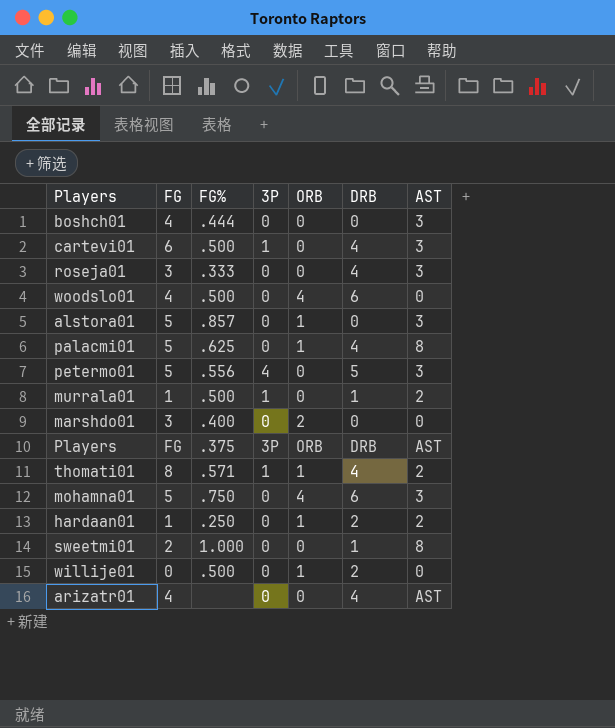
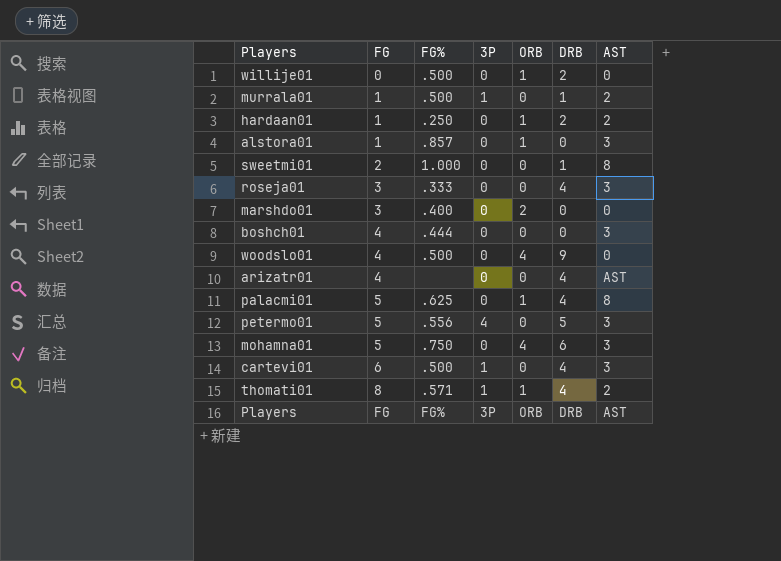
row order: none -> FG ascending
alstora01 | FG: 5 -> 1
woodslo01 | DRB: 6 -> 9
Players | FG%: .375 -> FG%

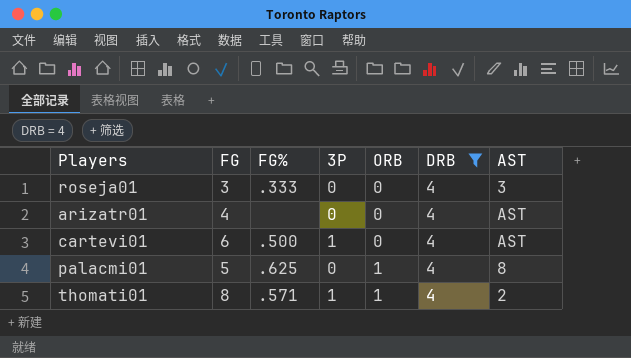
filter: none -> DRB = 4
row order: FG ascending -> ORB ascending
cartevi01 | AST: 3 -> AST

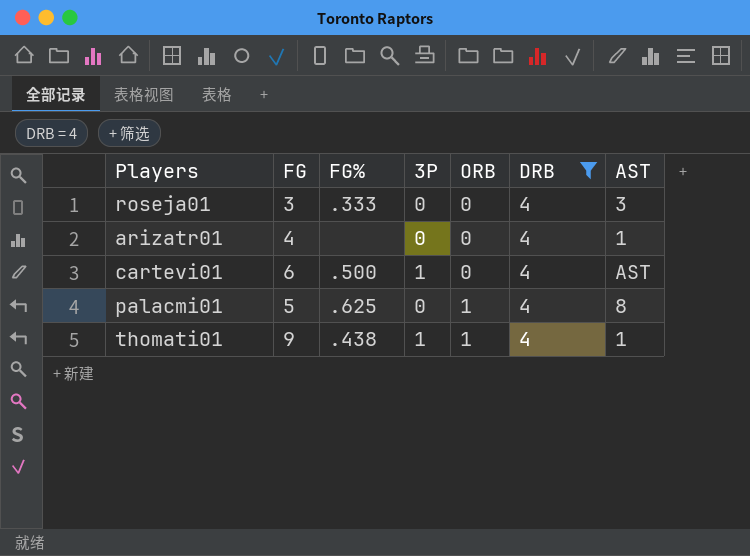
arizatr01 | AST: AST -> 1
thomati01 | FG: 8 -> 9
thomati01 | FG%: .571 -> .438
thomati01 | AST: 2 -> 1

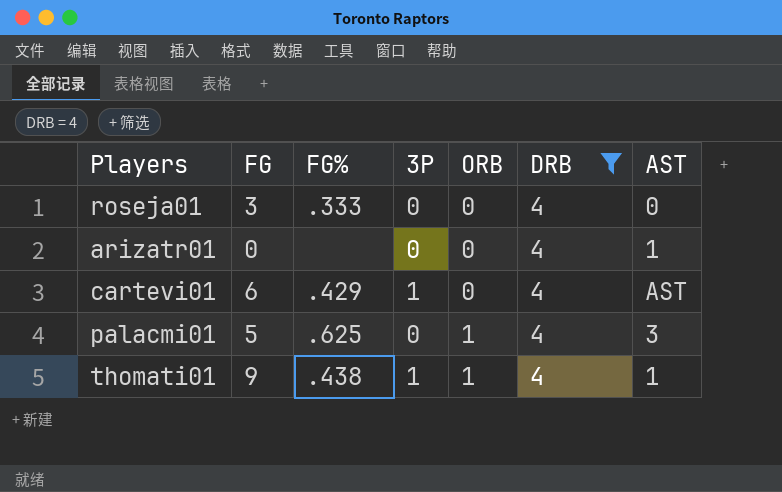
roseja01 | AST: 3 -> 0
arizatr01 | FG: 4 -> 0
cartevi01 | FG%: .500 -> .429
palacmi01 | AST: 8 -> 3

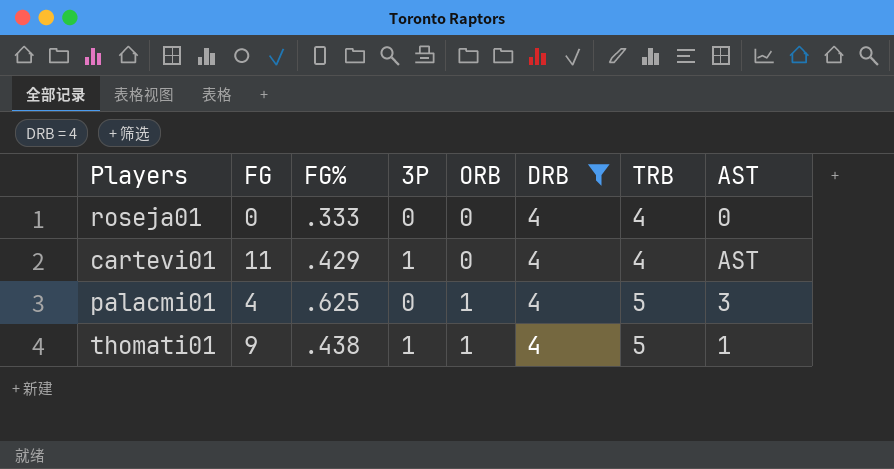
column TRB | position: none -> 7
row arizatr01: 0 | none | 0 | 0 | 4 | 1 -> none
roseja01 | FG: 3 -> 0
cartevi01 | FG: 6 -> 11
palacmi01 | FG: 5 -> 4

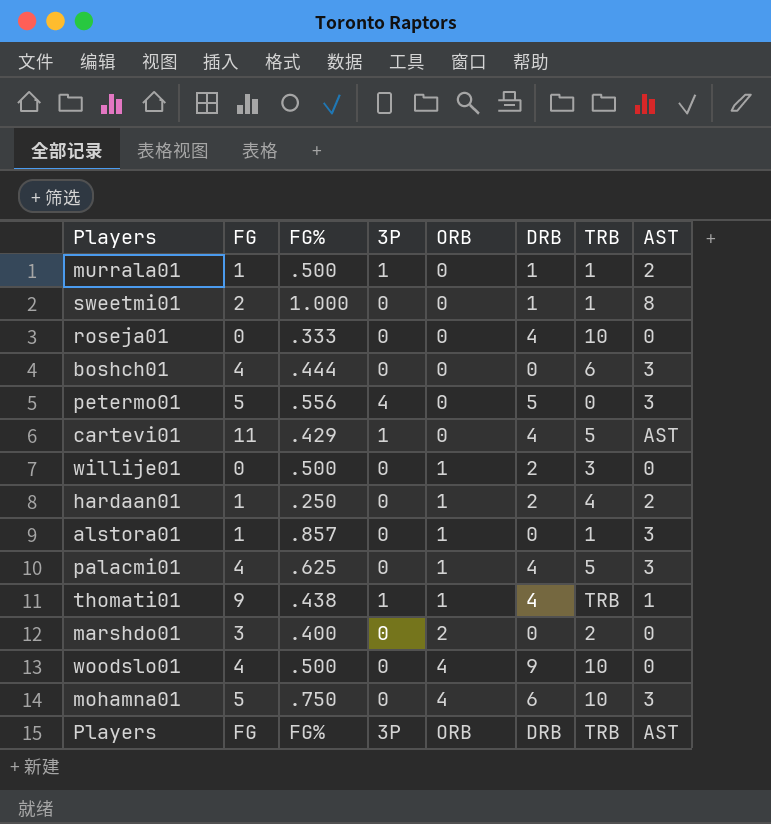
filter: DRB = 4 -> none
roseja01 | TRB: 4 -> 10
cartevi01 | TRB: 4 -> 5
thomati01 | TRB: 5 -> TRB

